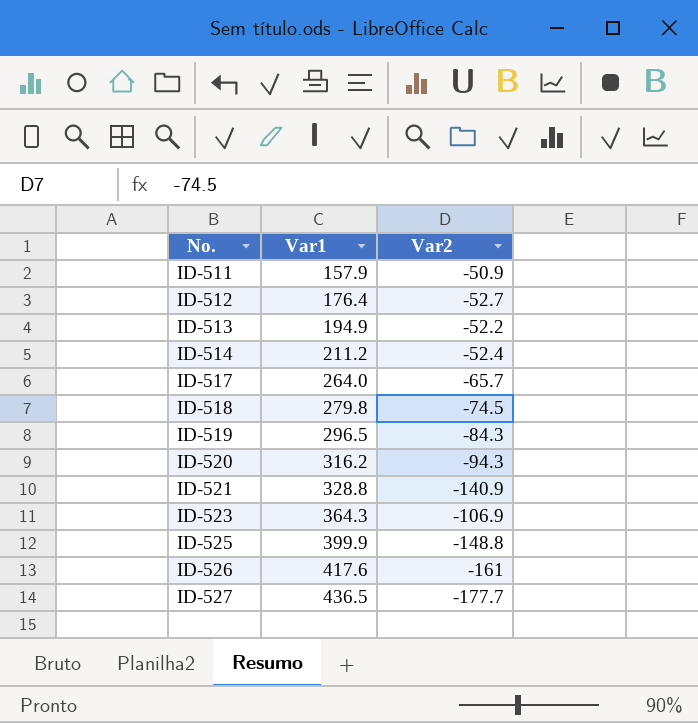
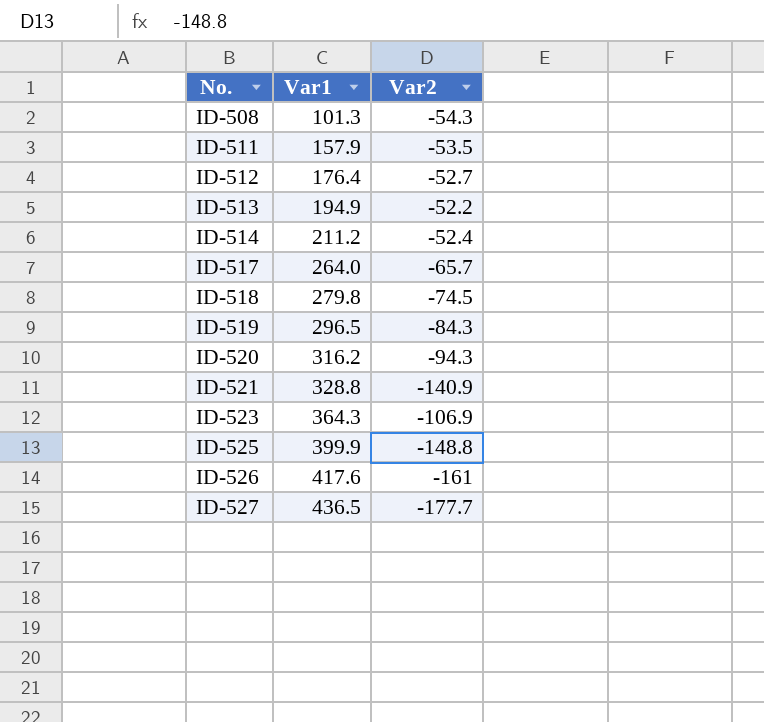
row ID-508: none -> 101.3 | -54.3
ID-511 | Var2: -50.9 -> -53.5

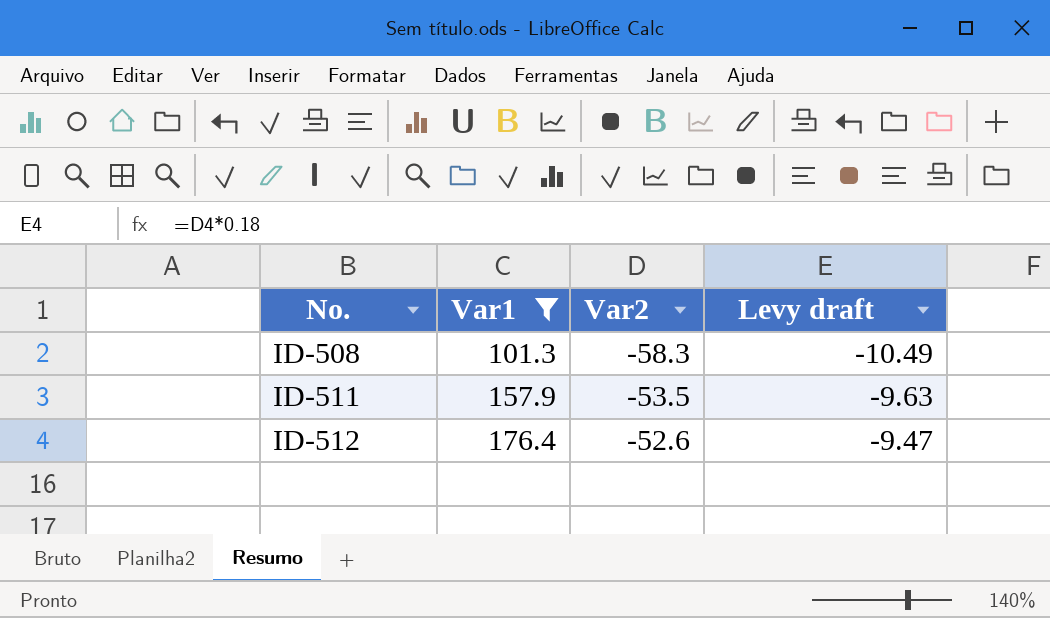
filter: none -> Var1 <= 176.4
column Levy draft | formula: none -> [Var2] * 0.18
ID-508 | Var2: -54.3 -> -58.3
ID-512 | Var2: -52.7 -> -52.6

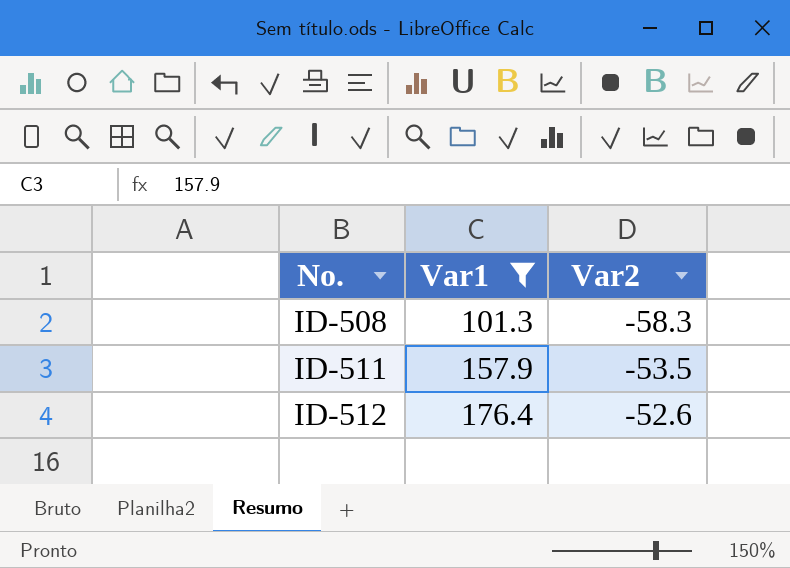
column Levy draft | formula: [Var2] * 0.18 -> none

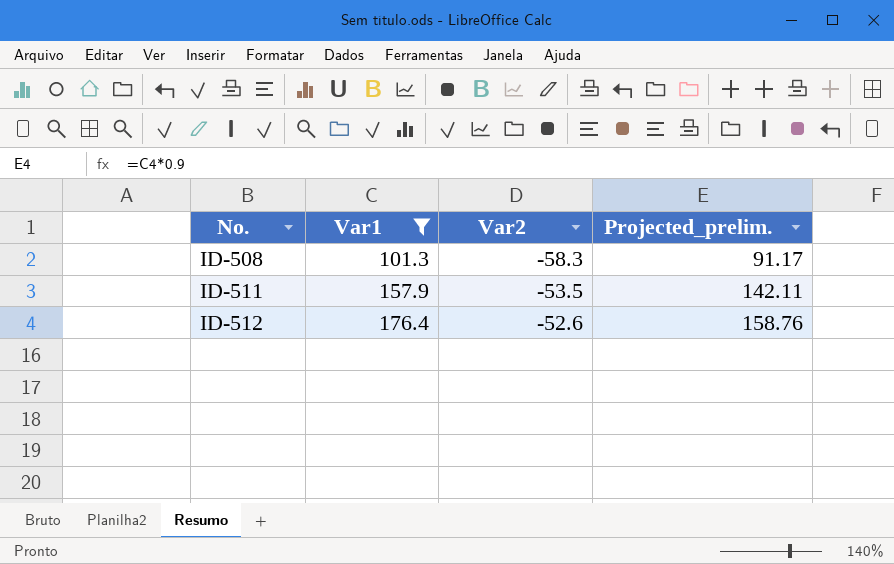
column Projected_prelim. | formula: none -> [Var1] * 0.9

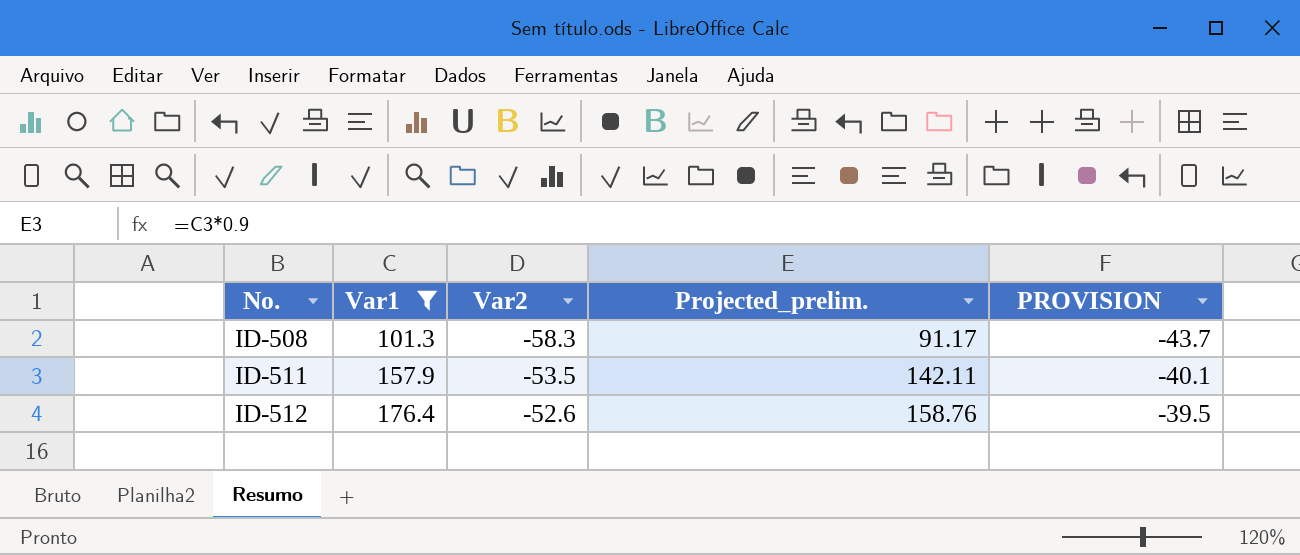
column PROVISION | formula: none -> [Var2] * 0.75

